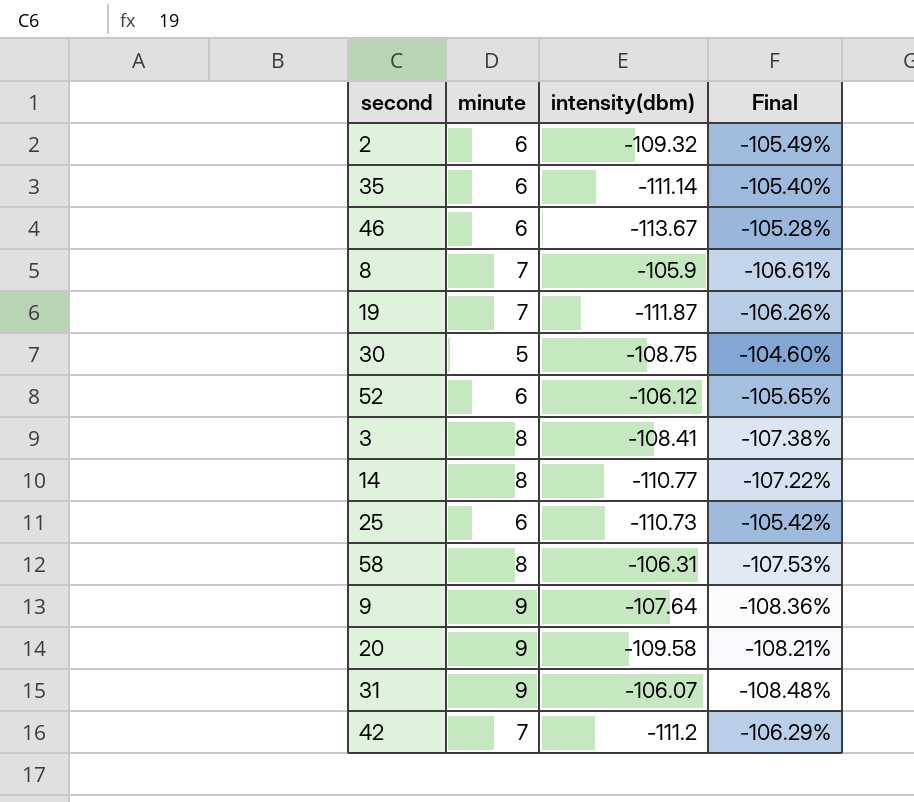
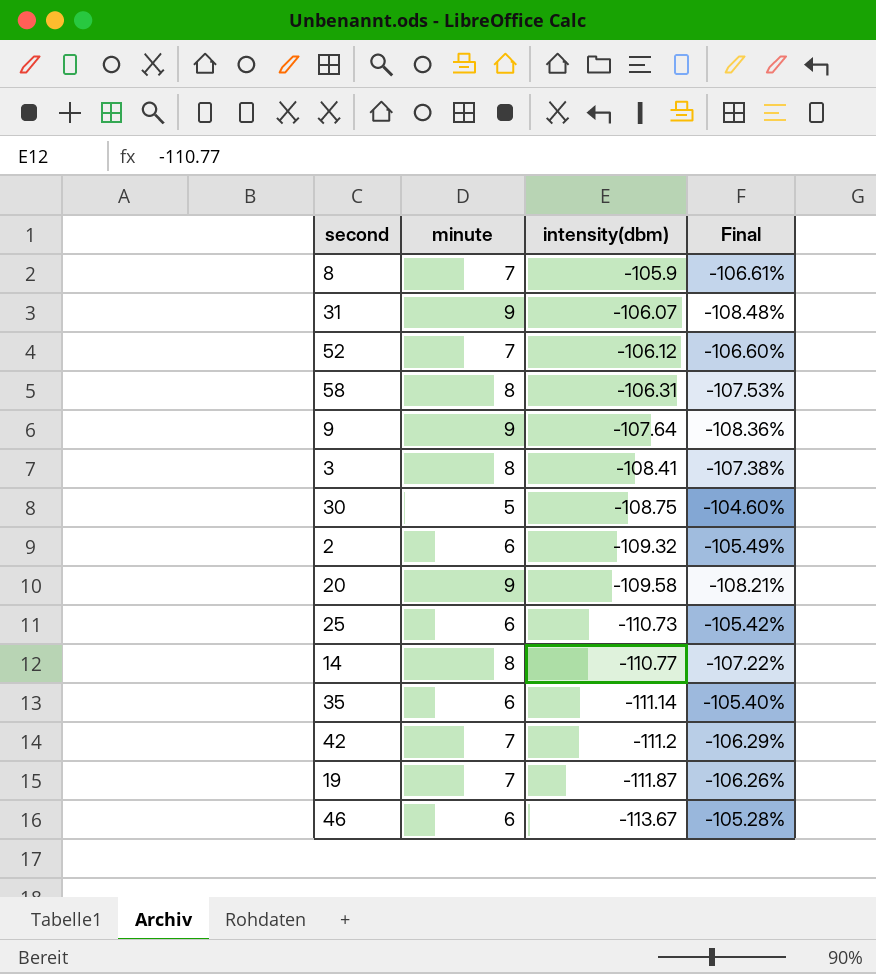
row order: none -> intensity(dbm) descending
52 | minute: 6 -> 7
52 | Final: -105.65% -> -106.60%

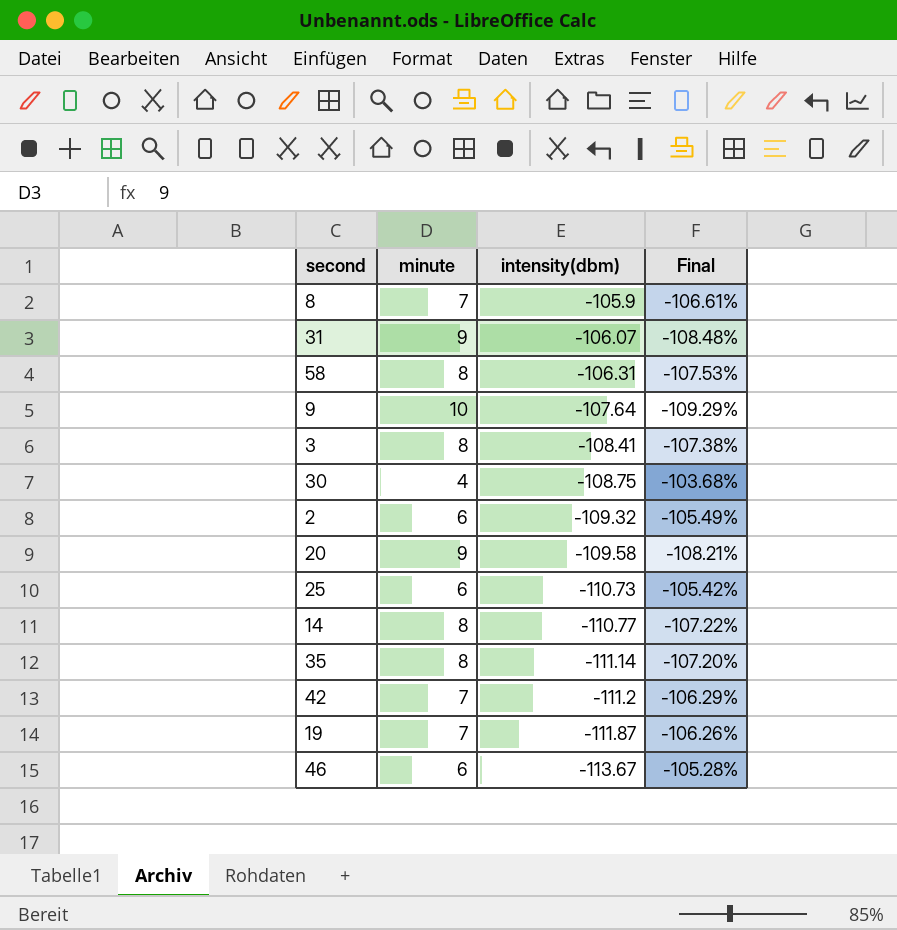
row 52: 7 | -106.12 | -106.60% -> none
9 | minute: 9 -> 10
9 | Final: -108.36% -> -109.29%
30 | minute: 5 -> 4
30 | Final: -104.60% -> -103.68%
35 | minute: 6 -> 8
35 | Final: -105.40% -> -107.20%

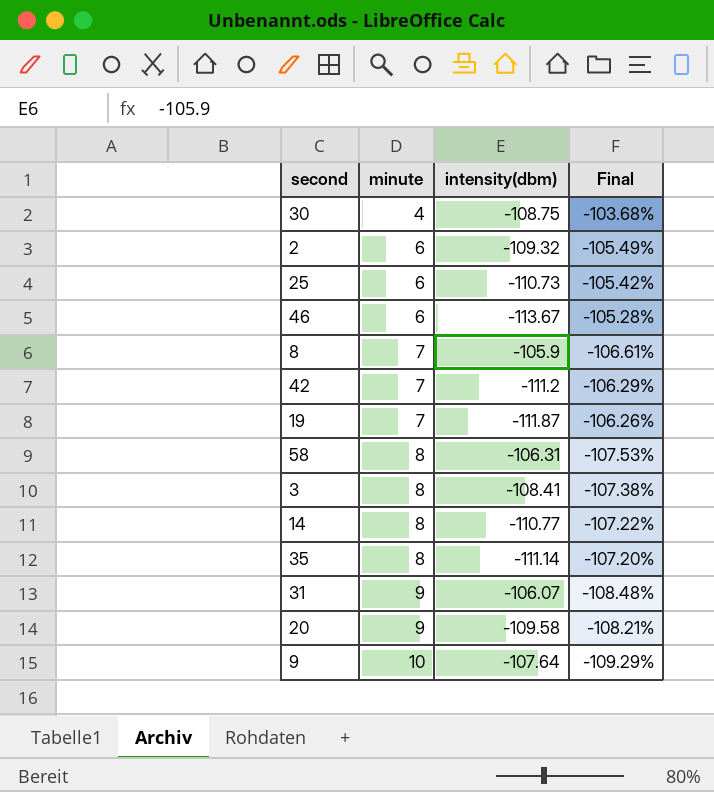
row order: intensity(dbm) descending -> minute ascending

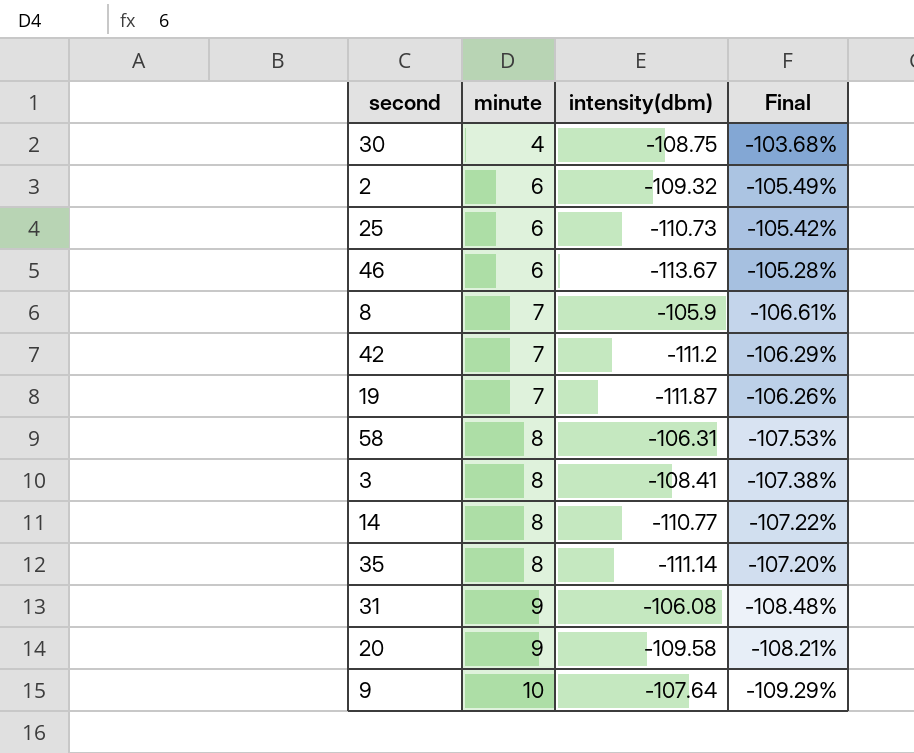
31 | intensity(dbm): -106.07 -> -106.08

